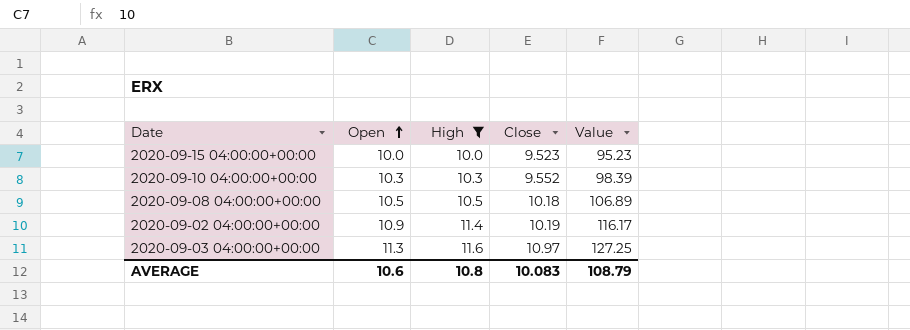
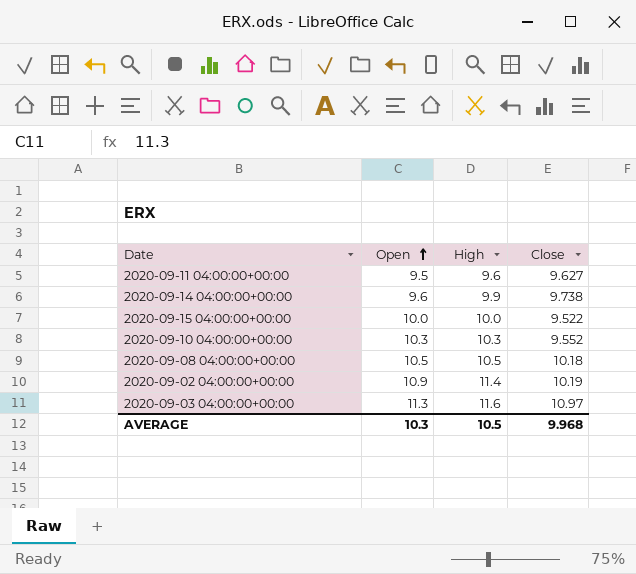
filter: High >= 10.0 -> none
column Value | formula: [High] * [Close] -> none
2020-09-15 04:00:00+00:00 | Close: 9.523 -> 9.522
AVERAGE | Open: 10.6 -> 10.3
AVERAGE | High: 10.8 -> 10.5
AVERAGE | Close: 10.083 -> 9.968

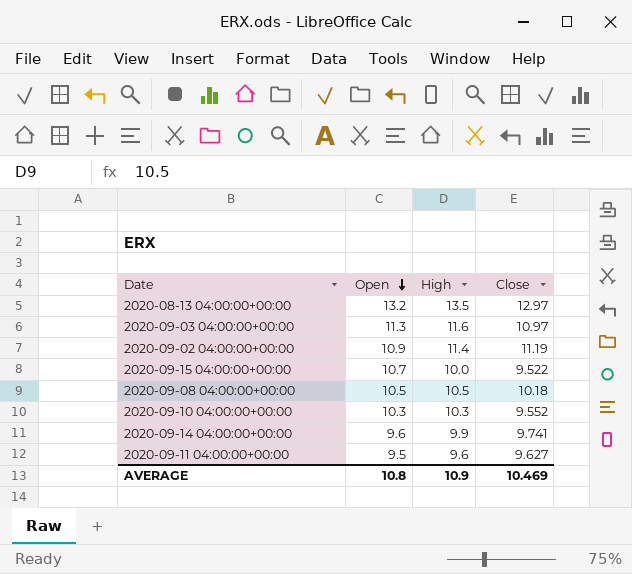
row order: Open ascending -> Open descending
row 2020-08-13 04:00:00+00:00: none -> 13.2 | 13.5 | 12.97
2020-09-02 04:00:00+00:00 | Close: 10.19 -> 11.19
2020-09-15 04:00:00+00:00 | Open: 10.0 -> 10.7
2020-09-14 04:00:00+00:00 | Close: 9.738 -> 9.741
AVERAGE | Open: 10.3 -> 10.8
AVERAGE | High: 10.5 -> 10.9
AVERAGE | Close: 9.968 -> 10.469

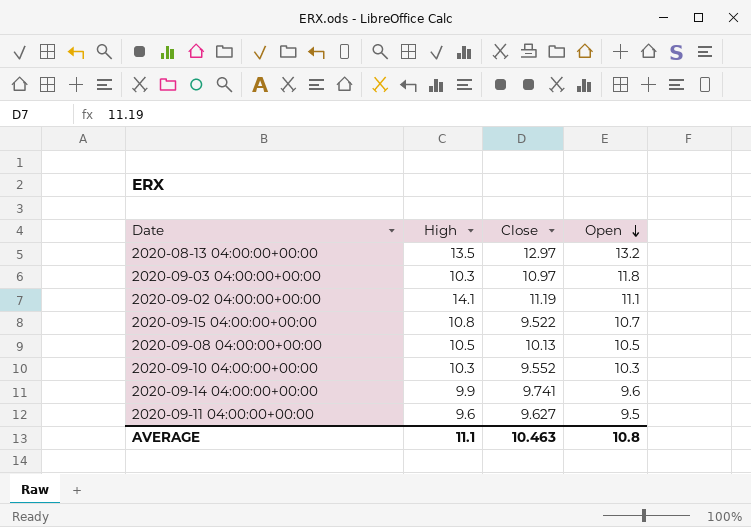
column Open | position: 2 -> 4
2020-09-03 04:00:00+00:00 | High: 11.6 -> 10.3
2020-09-03 04:00:00+00:00 | Open: 11.3 -> 11.8
2020-09-02 04:00:00+00:00 | High: 11.4 -> 14.1
2020-09-02 04:00:00+00:00 | Open: 10.9 -> 11.1
2020-09-15 04:00:00+00:00 | High: 10.0 -> 10.8
2020-09-08 04:00:00+00:00 | Close: 10.18 -> 10.13
AVERAGE | High: 10.9 -> 11.1
AVERAGE | Close: 10.469 -> 10.463

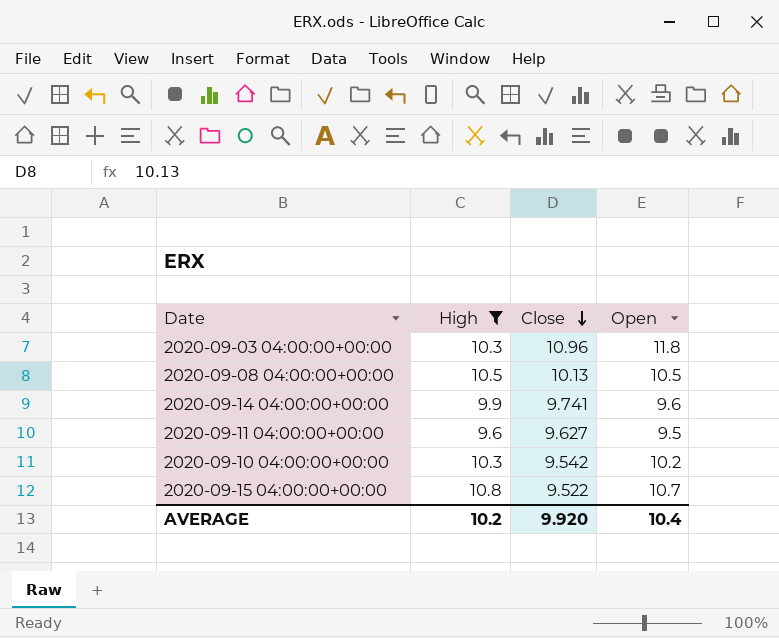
filter: none -> High <= 10.8
row order: Open descending -> Close descending
2020-09-03 04:00:00+00:00 | Close: 10.97 -> 10.96
2020-09-10 04:00:00+00:00 | Close: 9.552 -> 9.542
2020-09-10 04:00:00+00:00 | Open: 10.3 -> 10.2
AVERAGE | High: 11.1 -> 10.2
AVERAGE | Close: 10.463 -> 9.920
AVERAGE | Open: 10.8 -> 10.4

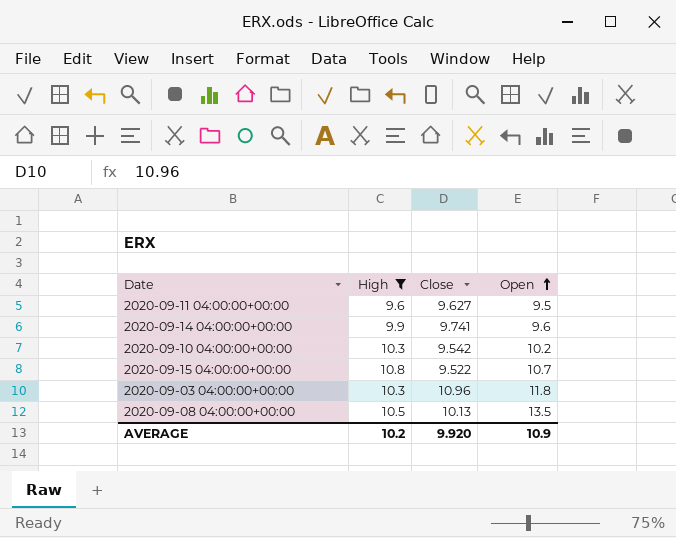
row order: Close descending -> Open ascending
2020-09-08 04:00:00+00:00 | Open: 10.5 -> 13.5
AVERAGE | Open: 10.4 -> 10.9

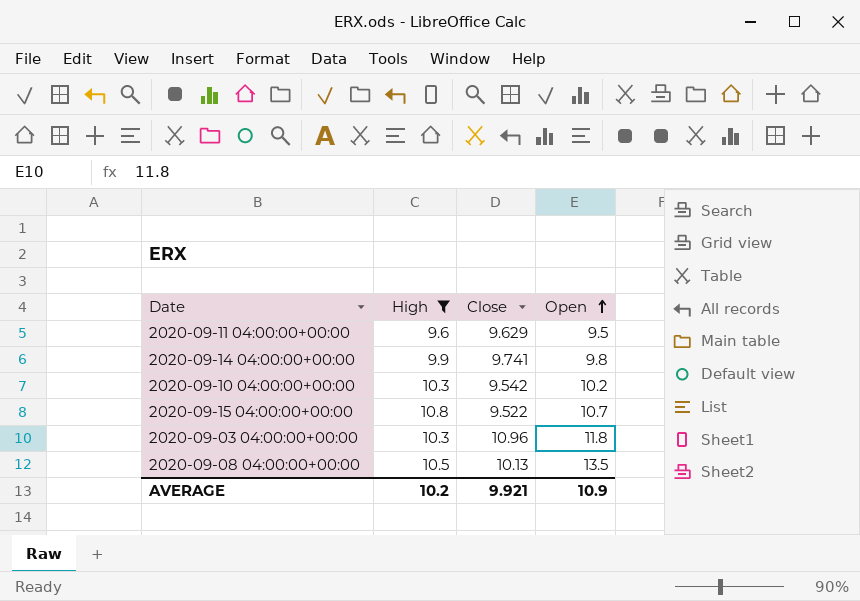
2020-09-11 04:00:00+00:00 | Close: 9.627 -> 9.629
2020-09-14 04:00:00+00:00 | Open: 9.6 -> 9.8
AVERAGE | Close: 9.920 -> 9.921

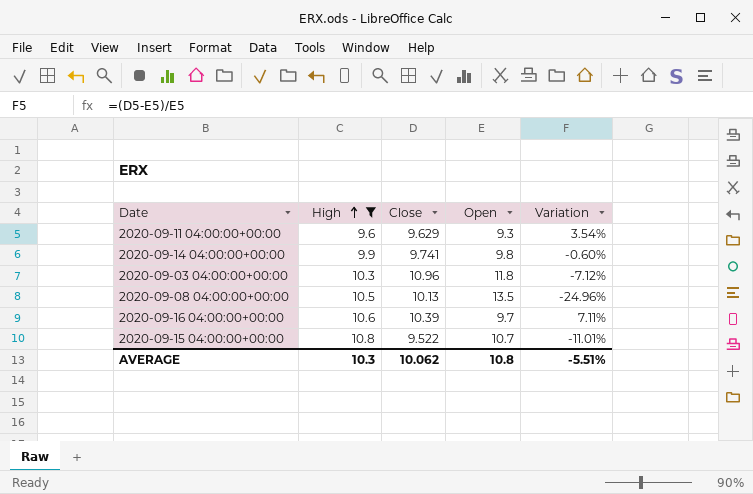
row order: Open ascending -> High ascending
column Variation | formula: none -> ([Close] - [Open]) / [Open]
row 2020-09-10 04:00:00+00:00: 10.3 | 9.542 | 10.2 -> none
2020-09-11 04:00:00+00:00 | Open: 9.5 -> 9.3
row 2020-09-16 04:00:00+00:00: none -> 10.6 | 10.39 | 9.7 | 7.11%
AVERAGE | High: 10.2 -> 10.3
AVERAGE | Close: 9.921 -> 10.062
AVERAGE | Open: 10.9 -> 10.8

